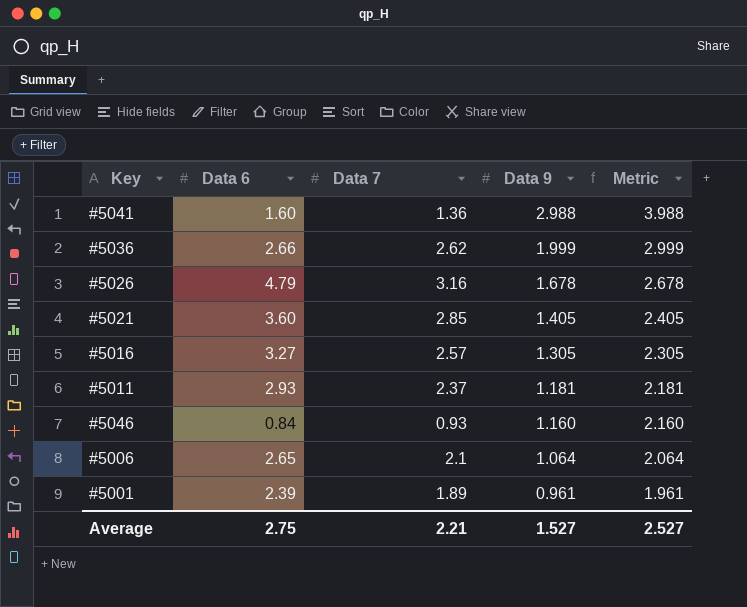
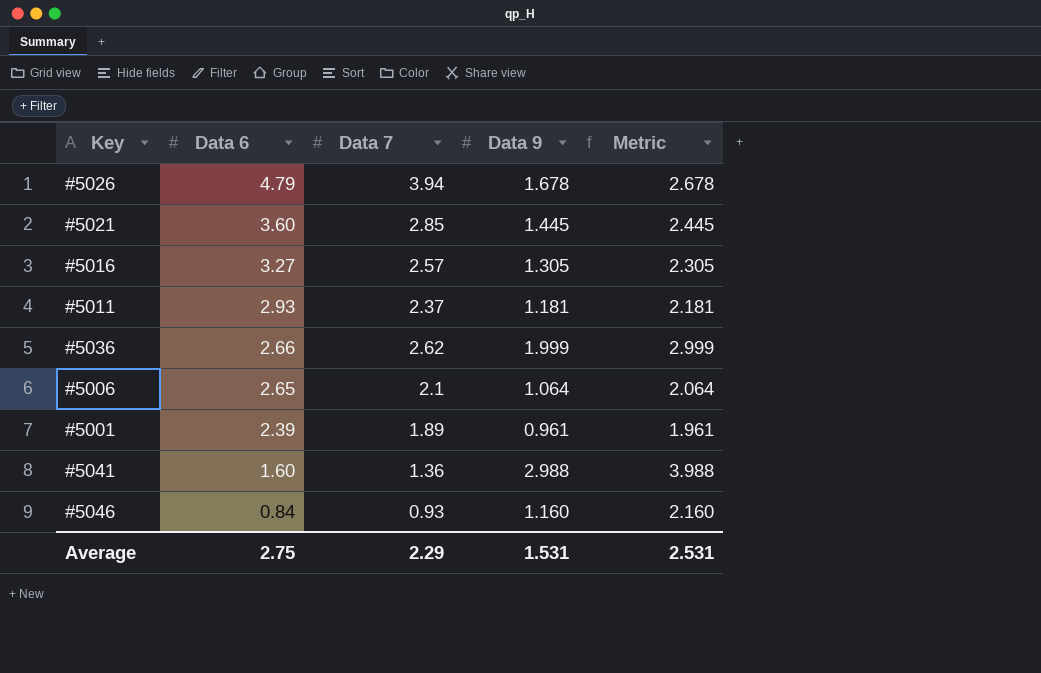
row order: Data 9 descending -> Data 6 descending
#5026 | Data 7: 3.16 -> 3.94
#5021 | Data 9: 1.405 -> 1.445
#5021 | Metric: 2.405 -> 2.445
Average | Data 7: 2.21 -> 2.29
Average | Data 9: 1.527 -> 1.531
Average | Metric: 2.527 -> 2.531

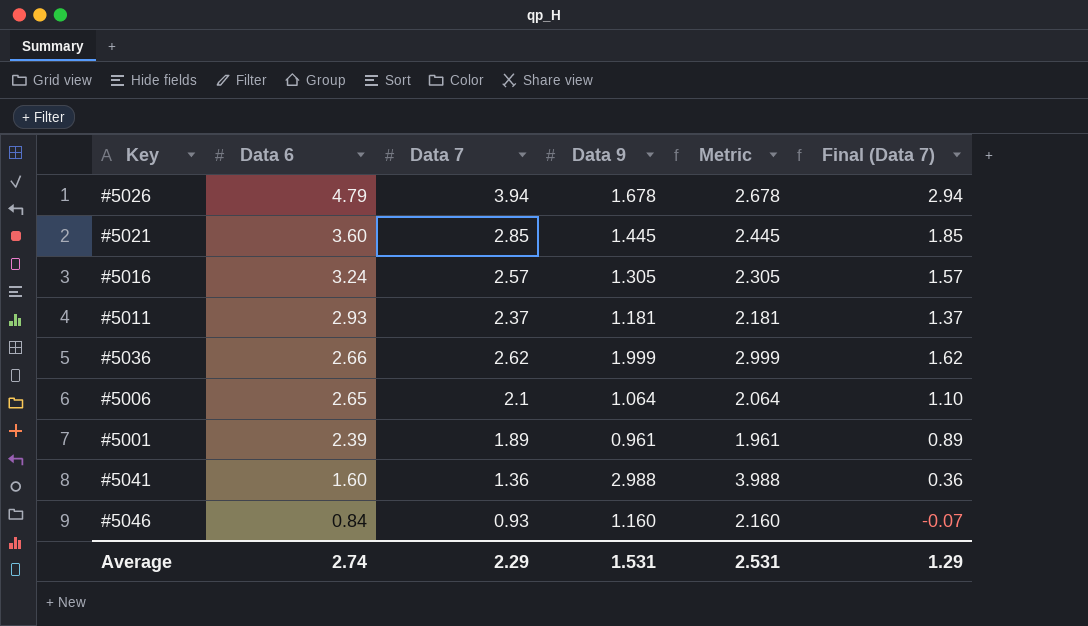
column Final (Data 7) | formula: none -> [Data 7] - 1
#5016 | Data 6: 3.27 -> 3.24
Average | Data 6: 2.75 -> 2.74

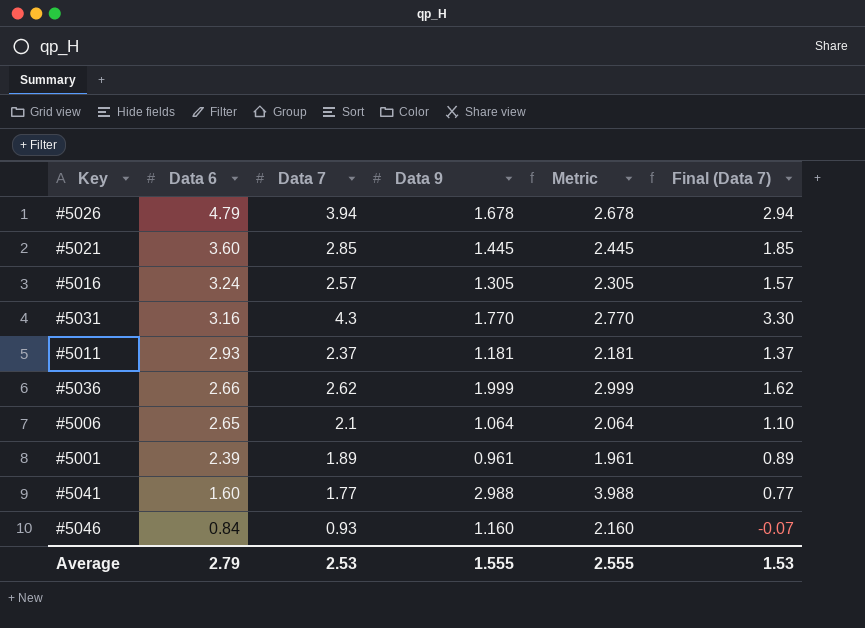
row #5031: none -> 3.16 | 4.3 | 1.770 | 2.770 | 3.30
#5041 | Data 7: 1.36 -> 1.77
#5041 | Final (Data 7): 0.36 -> 0.77
Average | Data 6: 2.74 -> 2.79
Average | Data 7: 2.29 -> 2.53
Average | Data 9: 1.531 -> 1.555
Average | Metric: 2.531 -> 2.555
Average | Final (Data 7): 1.29 -> 1.53

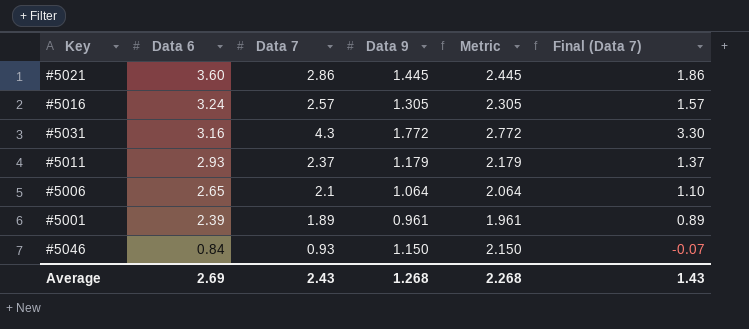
row #5026: 4.79 | 3.94 | 1.678 | 2.678 | 2.94 -> none
row #5036: 2.66 | 2.62 | 1.999 | 2.999 | 1.62 -> none
row #5041: 1.60 | 1.77 | 2.988 | 3.988 | 0.77 -> none
#5021 | Data 7: 2.85 -> 2.86
#5021 | Final (Data 7): 1.85 -> 1.86
#5031 | Data 9: 1.770 -> 1.772
#5031 | Metric: 2.770 -> 2.772
#5011 | Data 9: 1.181 -> 1.179
#5011 | Metric: 2.181 -> 2.179
#5046 | Data 9: 1.160 -> 1.150
#5046 | Metric: 2.160 -> 2.150
Average | Data 6: 2.79 -> 2.69
Average | Data 7: 2.53 -> 2.43
Average | Data 9: 1.555 -> 1.268
Average | Metric: 2.555 -> 2.268
Average | Final (Data 7): 1.53 -> 1.43

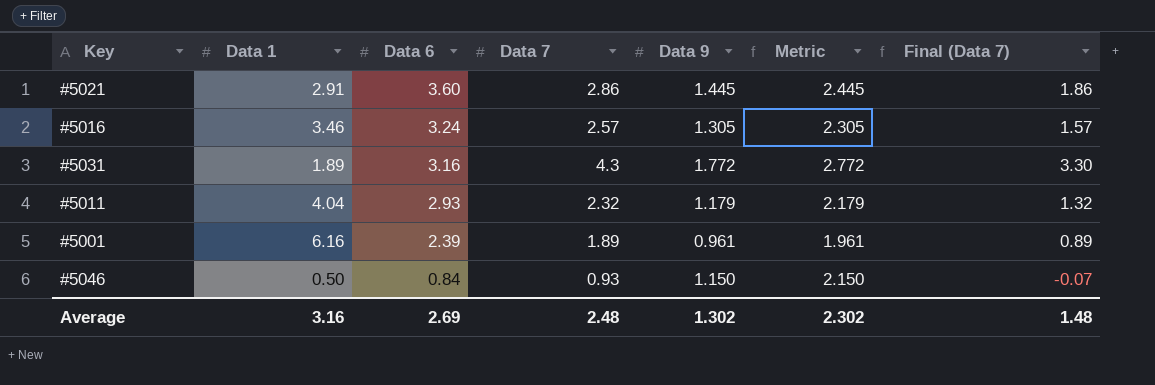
column Data 1 | position: none -> 2
row #5006: 2.65 | 2.1 | 1.064 | 2.064 | 1.10 -> none
#5011 | Data 7: 2.37 -> 2.32
#5011 | Final (Data 7): 1.37 -> 1.32
Average | Data 7: 2.43 -> 2.48
Average | Data 9: 1.268 -> 1.302
Average | Metric: 2.268 -> 2.302
Average | Final (Data 7): 1.43 -> 1.48

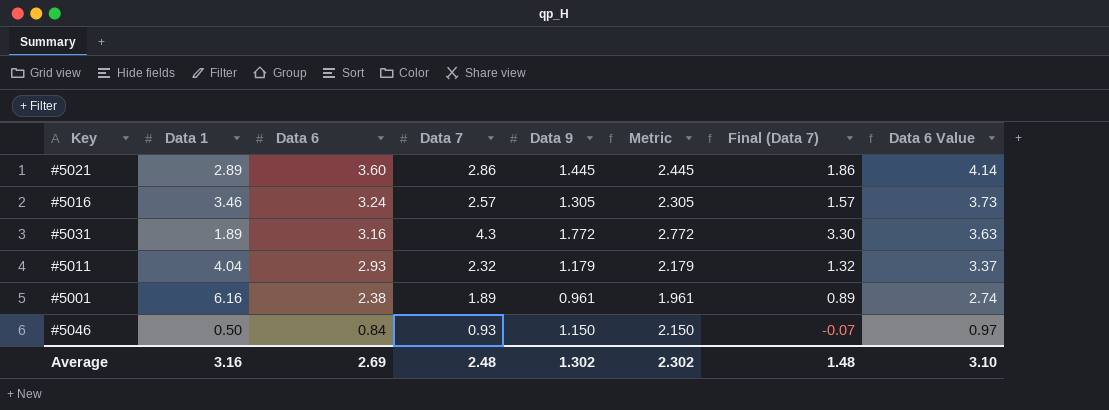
column Data 6 Value | formula: none -> [Data 6] * 1.15
#5021 | Data 1: 2.91 -> 2.89
#5001 | Data 6: 2.39 -> 2.38

